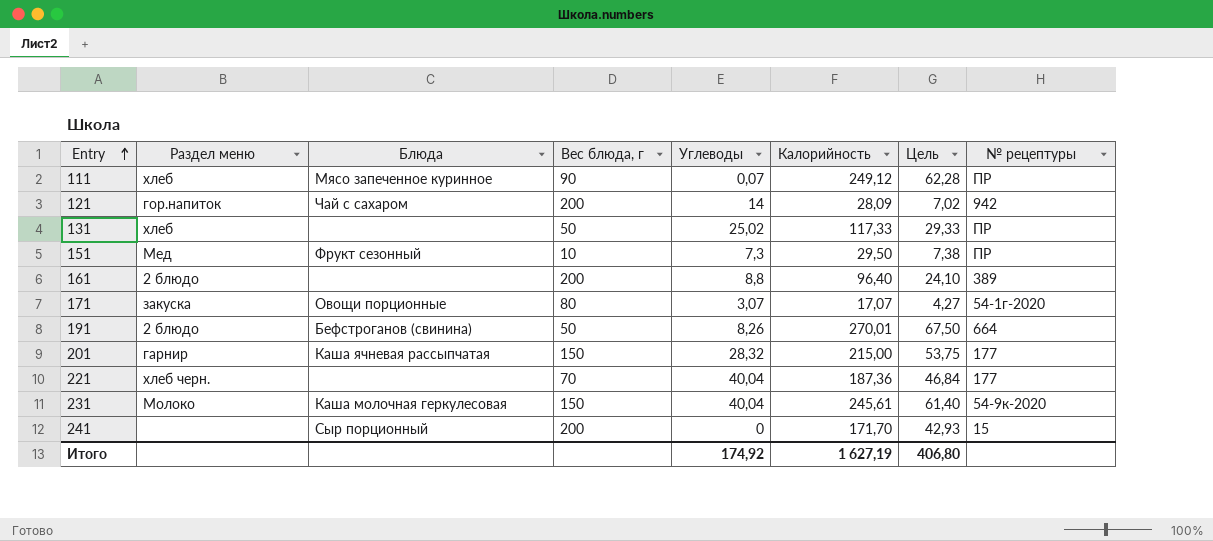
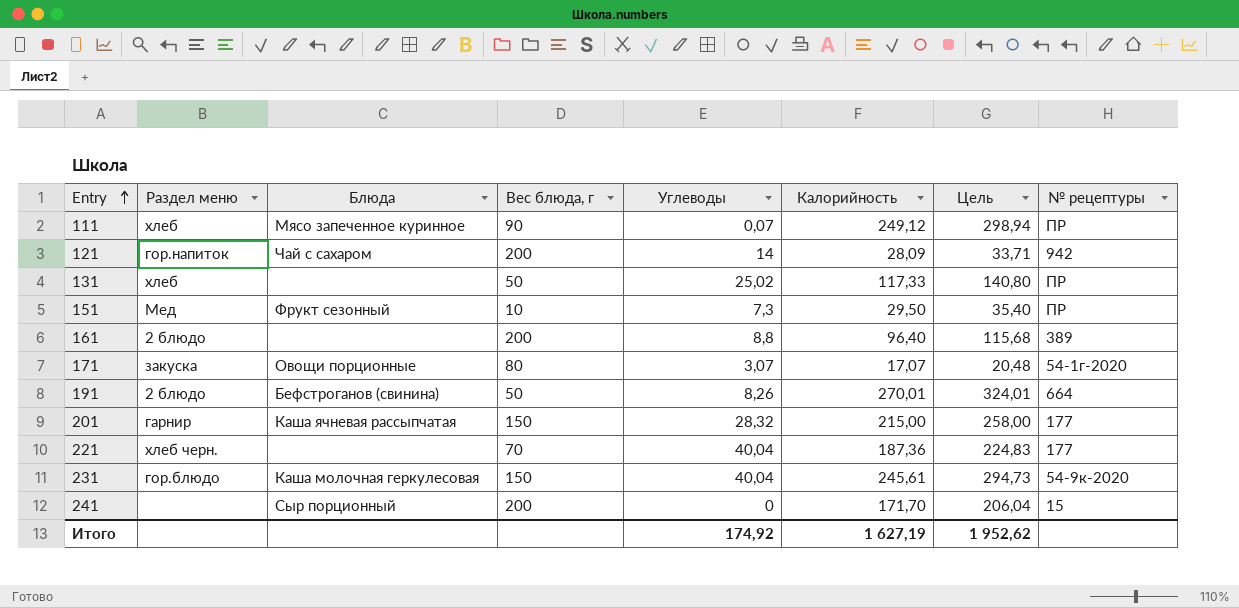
column Цель | formula: [Калорийность] * 0,25 -> [Калорийность] * 1,2
231 | Раздел меню: Молоко -> гор.блюдо
Итого | Цель: 406,80 -> 1 952,62

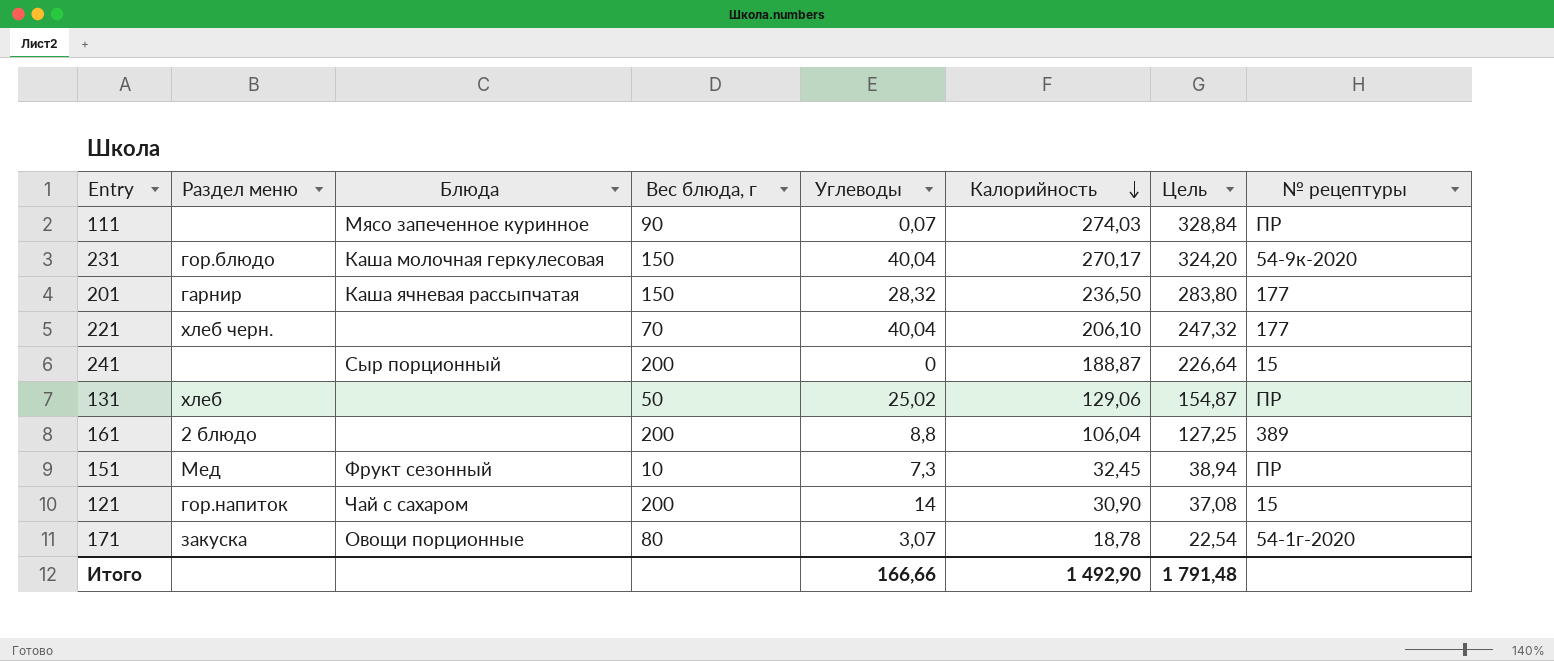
row order: Entry ascending -> Калорийность descending
row 191: 2 блюдо | Бефстроганов (свинина) | 50 | 8,26 | 270,01 | 324,01 | 664 -> none
111 | Раздел меню: хлеб -> none
111 | Калорийность: 249,12 -> 274,03
111 | Цель: 298,94 -> 328,84
231 | Калорийность: 245,61 -> 270,17
231 | Цель: 294,73 -> 324,20
201 | Калорийность: 215,00 -> 236,50
201 | Цель: 258,00 -> 283,80
221 | Калорийность: 187,36 -> 206,10
221 | Цель: 224,83 -> 247,32
241 | Калорийность: 171,70 -> 188,87
241 | Цель: 206,04 -> 226,64
131 | Калорийность: 117,33 -> 129,06
131 | Цель: 140,80 -> 154,87
161 | Калорийность: 96,40 -> 106,04
161 | Цель: 115,68 -> 127,25
151 | Калорийность: 29,50 -> 32,45
151 | Цель: 35,40 -> 38,94
121 | Калорийность: 28,09 -> 30,90
121 | Цель: 33,71 -> 37,08
121 | № рецептуры: 942 -> 15
171 | Калорийность: 17,07 -> 18,78
171 | Цель: 20,48 -> 22,54
Итого | Углеводы: 174,92 -> 166,66
Итого | Калорийность: 1 627,19 -> 1 492,90
Итого | Цель: 1 952,62 -> 1 791,48

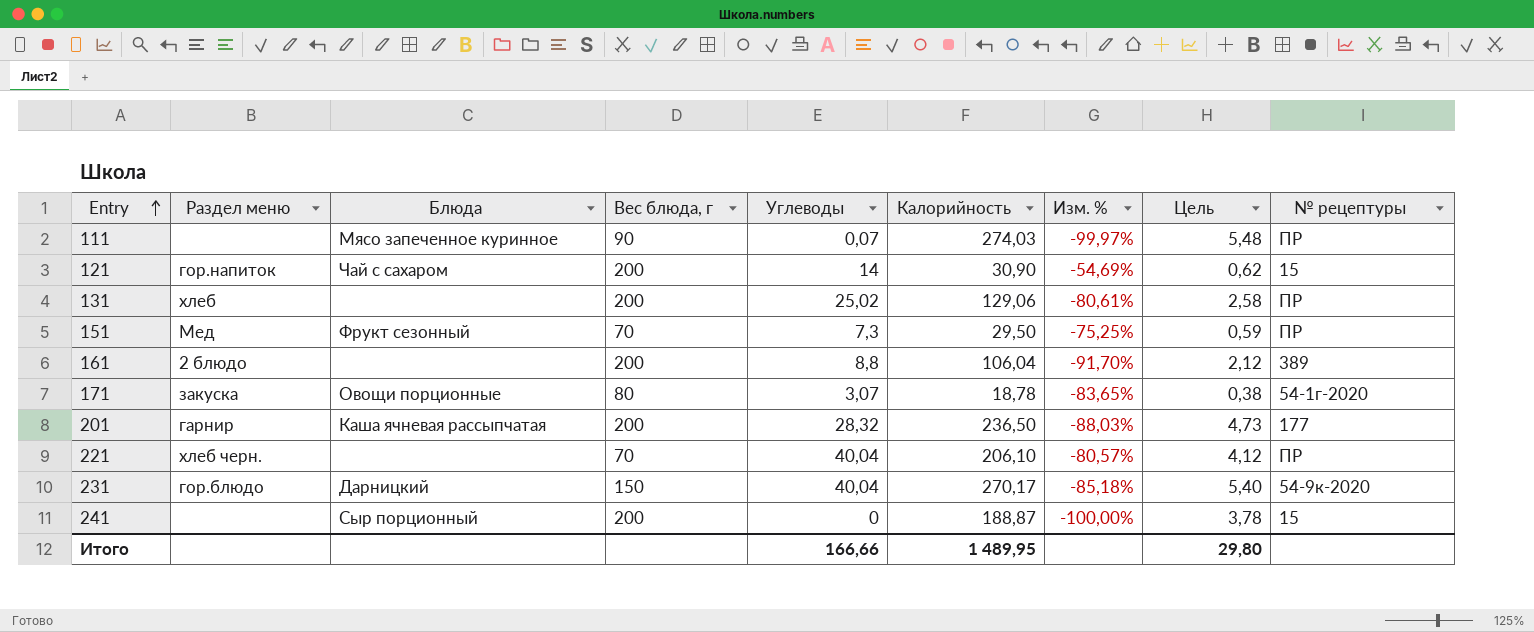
row order: Калорийность descending -> Entry ascending
column Изм. % | formula: none -> ([Углеводы] - [Калорийность]) / [Калорийность]
column Цель | formula: [Калорийность] * 1,2 -> [Калорийность] * 0,02
131 | Вес блюда, г: 50 -> 200
151 | Вес блюда, г: 10 -> 70
151 | Калорийность: 32,45 -> 29,50
201 | Вес блюда, г: 150 -> 200
221 | № рецептуры: 177 -> ПР
231 | Блюда: Каша молочная геркулесовая -> Дарницкий
Итого | Калорийность: 1 492,90 -> 1 489,95
Итого | Цель: 1 791,48 -> 29,80

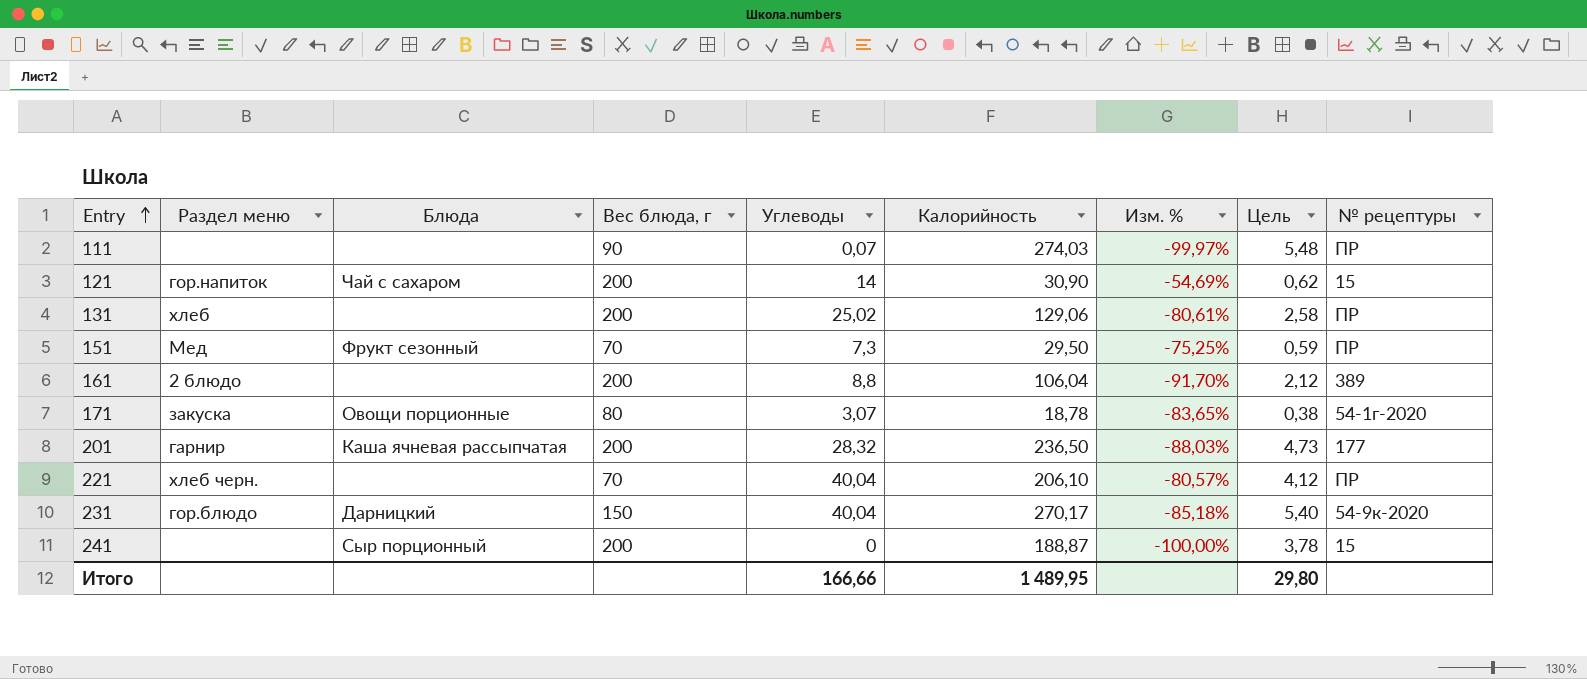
111 | Блюда: Мясо запеченное куринное -> none

